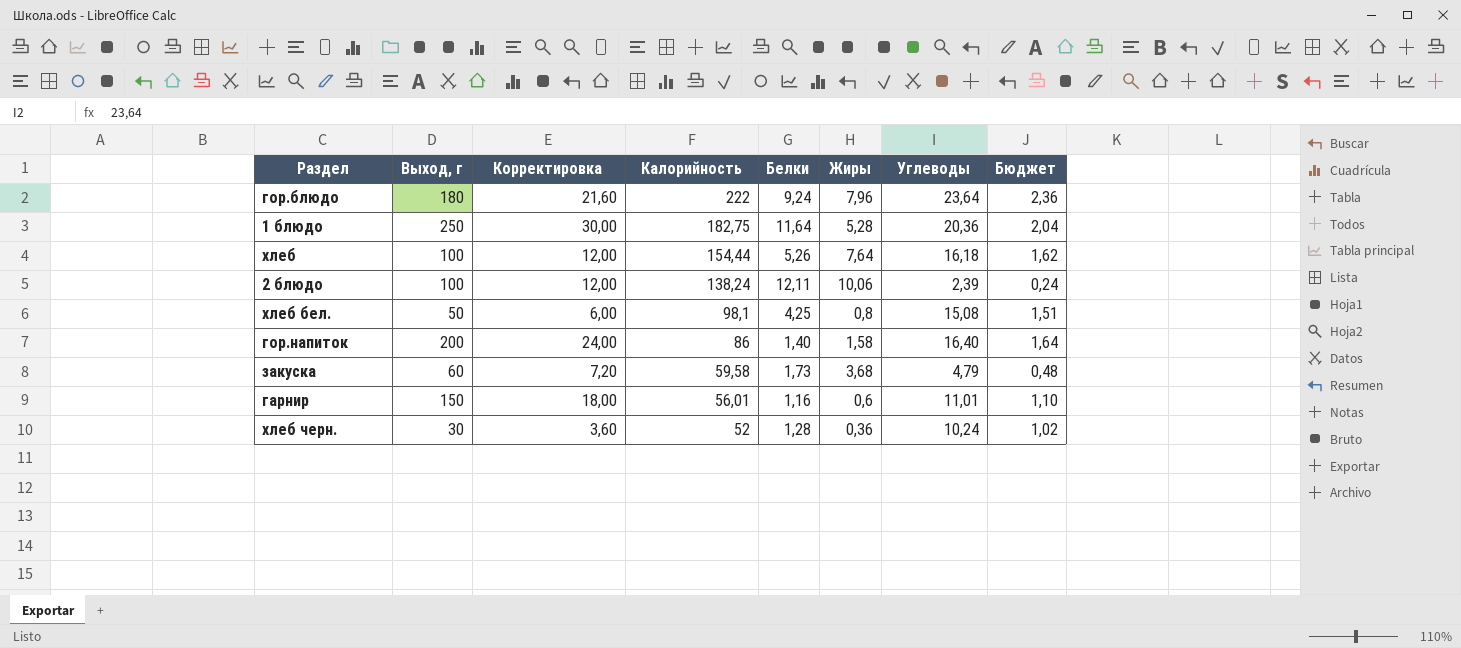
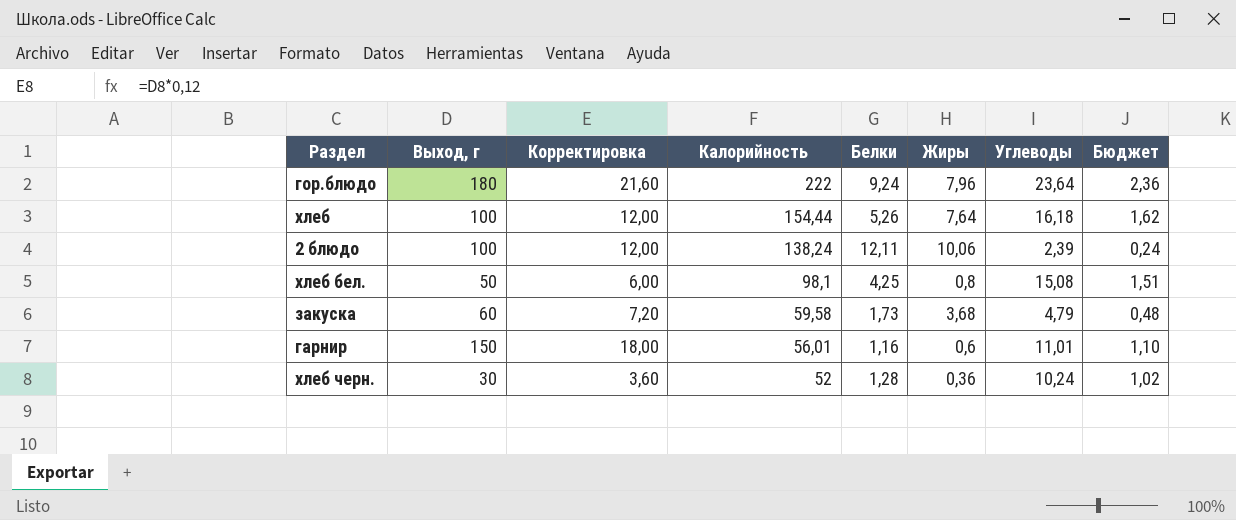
row 1 блюдо: 250 | 30,00 | 182,75 | 11,64 | 5,28 | 20,36 | 2,04 -> none
row гор.напиток: 200 | 24,00 | 86 | 1,40 | 1,58 | 16,40 | 1,64 -> none

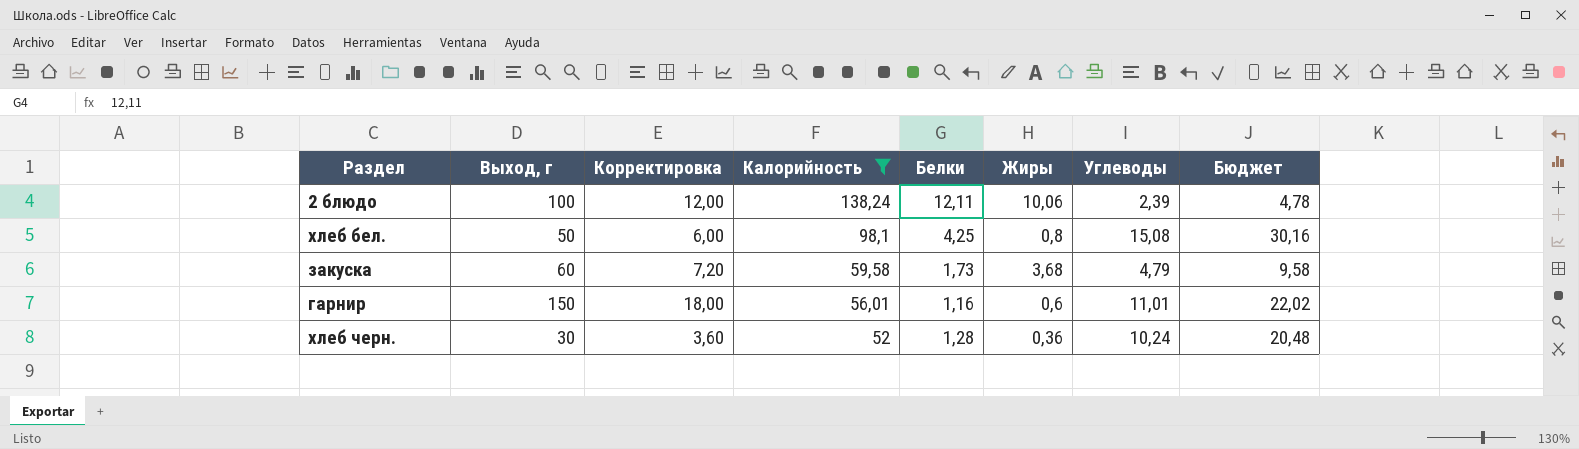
filter: none -> Калорийность <= 138,24
column Бюджет | formula: [Углеводы] * 0,1 -> [Углеводы] * 2

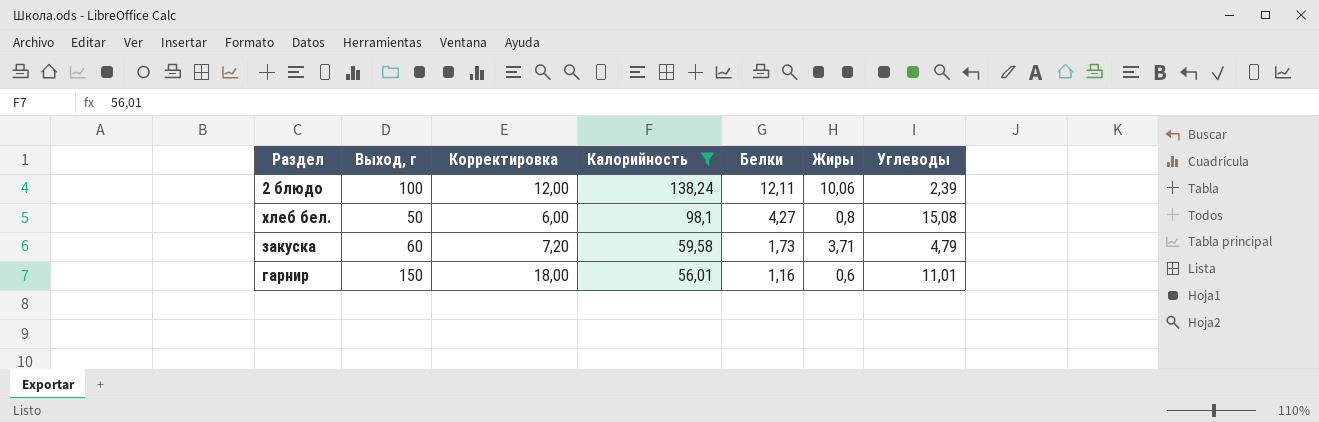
column Бюджет | formula: [Углеводы] * 2 -> none
row хлеб черн.: 30 | 3,60 | 52 | 1,28 | 0,36 | 10,24 | 20,48 -> none
хлеб бел. | Белки: 4,25 -> 4,27
закуска | Жиры: 3,68 -> 3,71

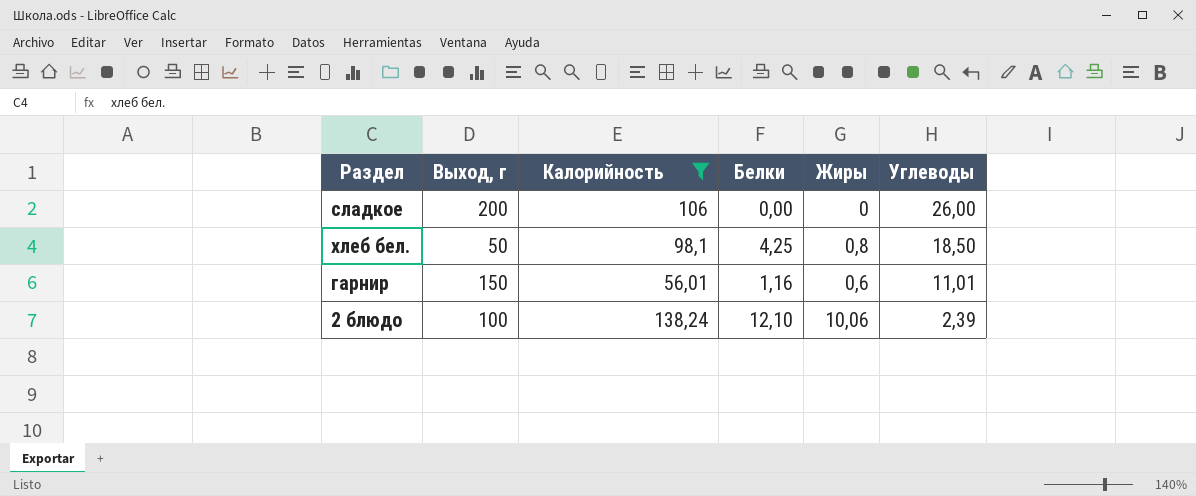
row order: Калорийность descending -> Углеводы descending
column Корректировка | formula: [Выход, г] * 0,12 -> none
row закуска: 60 | 7,20 | 59,58 | 1,73 | 3,71 | 4,79 -> none
row сладкое: none -> 200 | 106 | 0,00 | 0 | 26,00
хлеб бел. | Белки: 4,27 -> 4,25
хлеб бел. | Углеводы: 15,08 -> 18,50
2 блюдо | Белки: 12,11 -> 12,10

